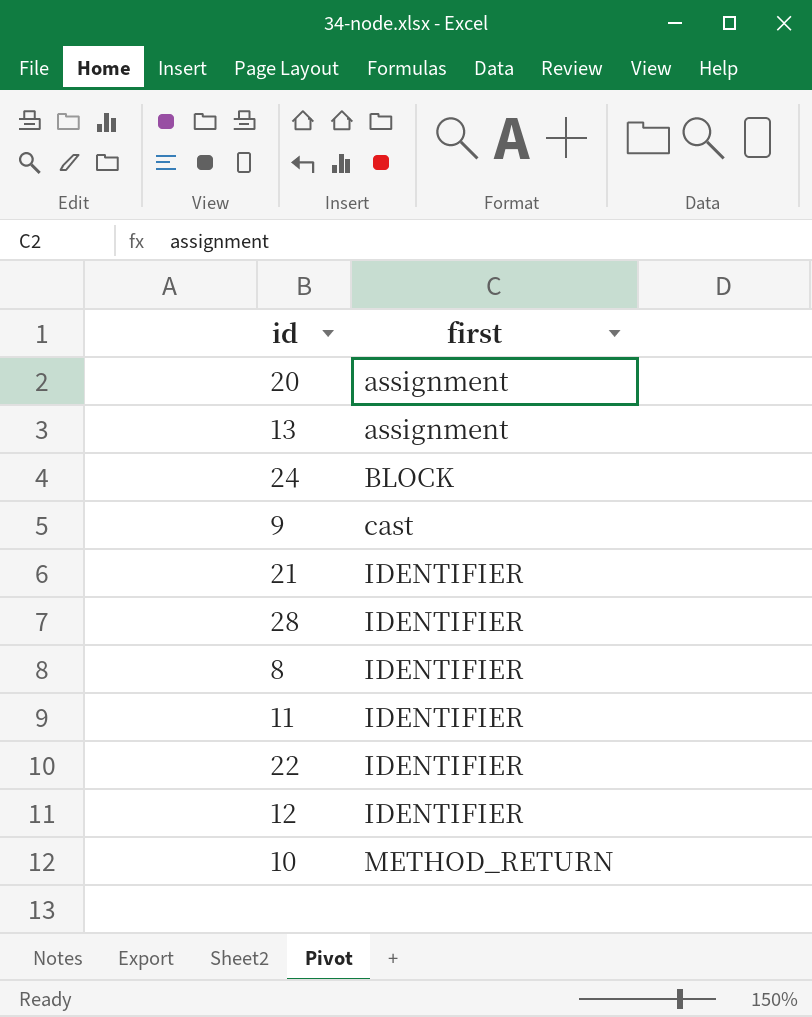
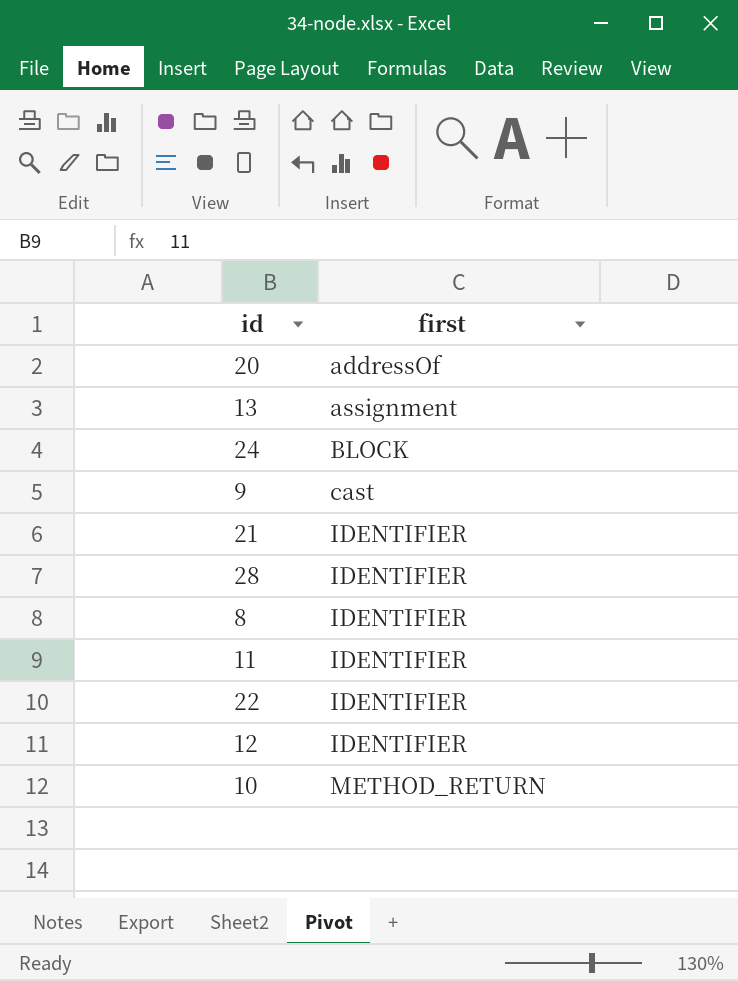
20 | first: assignment -> addressOf

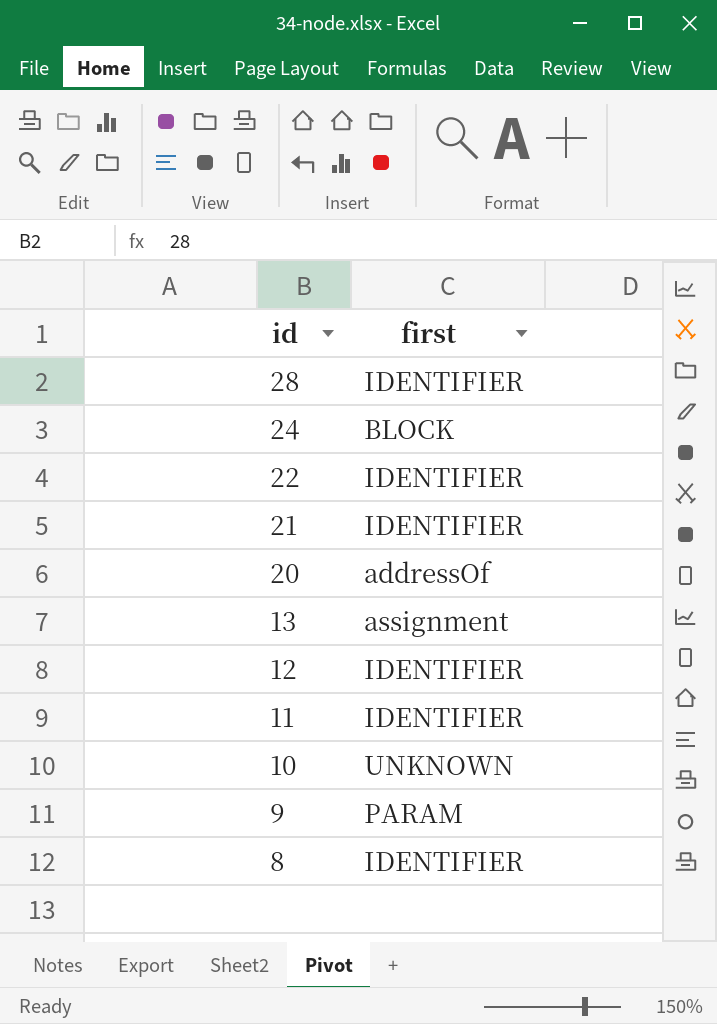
row order: first ascending -> id descending
10 | first: METHOD_RETURN -> UNKNOWN
9 | first: cast -> PARAM

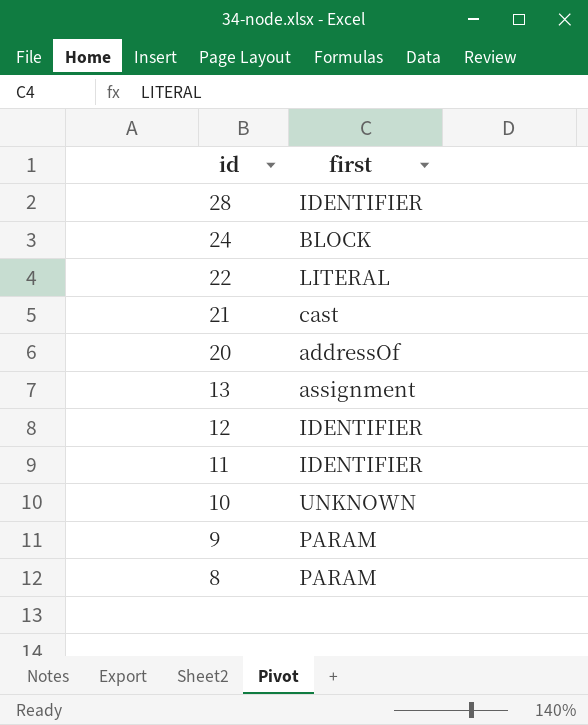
22 | first: IDENTIFIER -> LITERAL
21 | first: IDENTIFIER -> cast
8 | first: IDENTIFIER -> PARAM

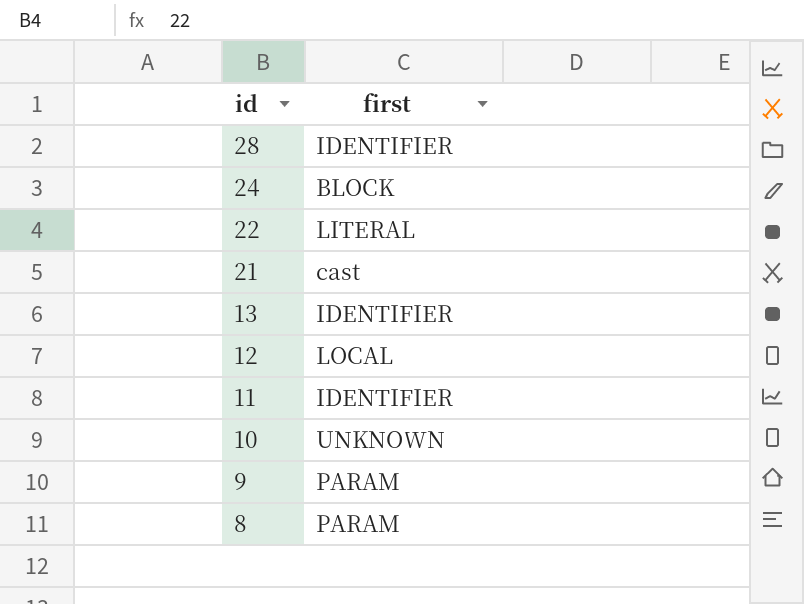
row 20: addressOf -> none
13 | first: assignment -> IDENTIFIER
12 | first: IDENTIFIER -> LOCAL

